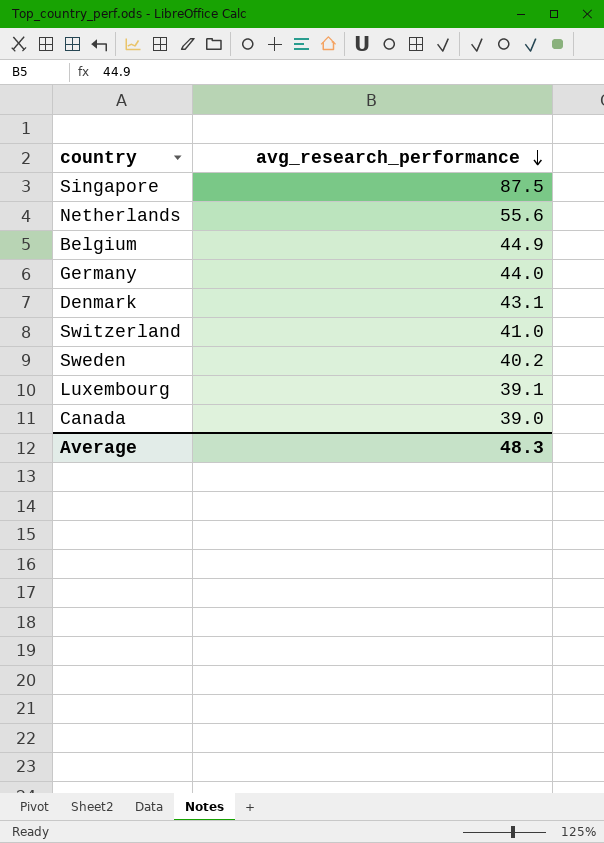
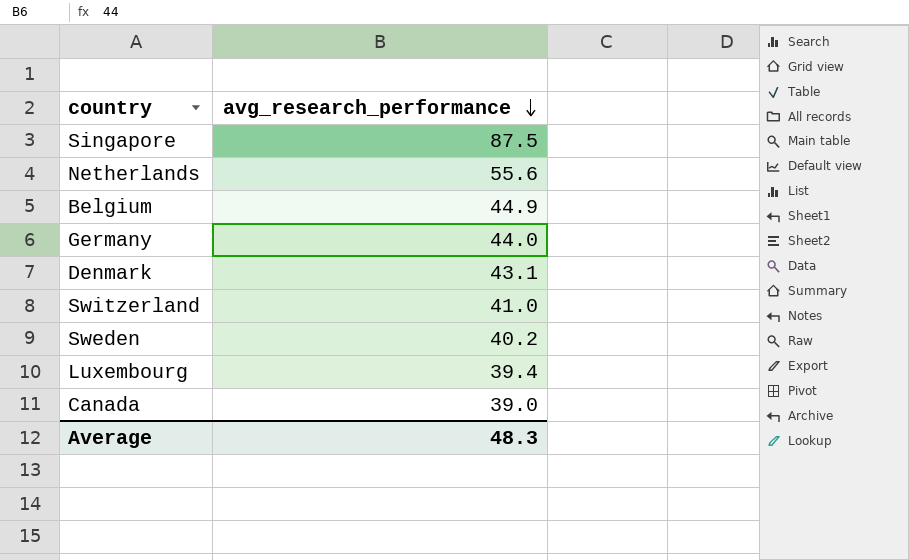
Luxembourg | avg_research_performance: 39.1 -> 39.4

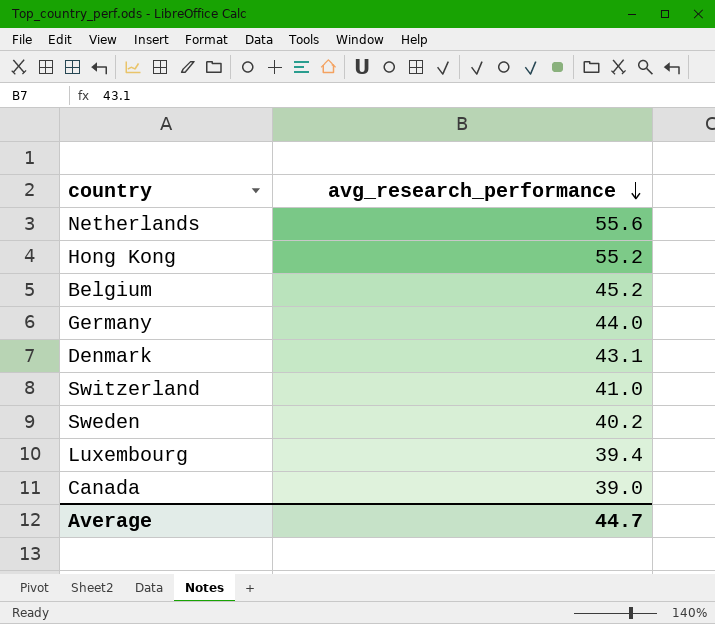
row Singapore: 87.5 -> none
row Hong Kong: none -> 55.2
Belgium | avg_research_performance: 44.9 -> 45.2
Average | avg_research_performance: 48.3 -> 44.7

